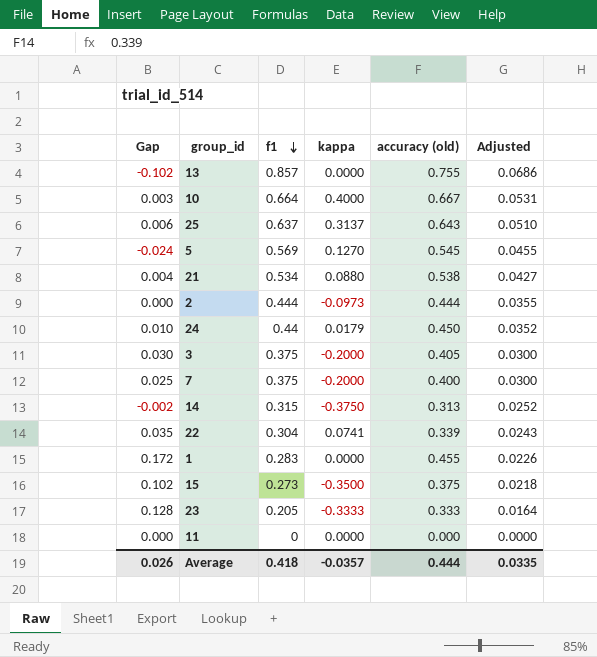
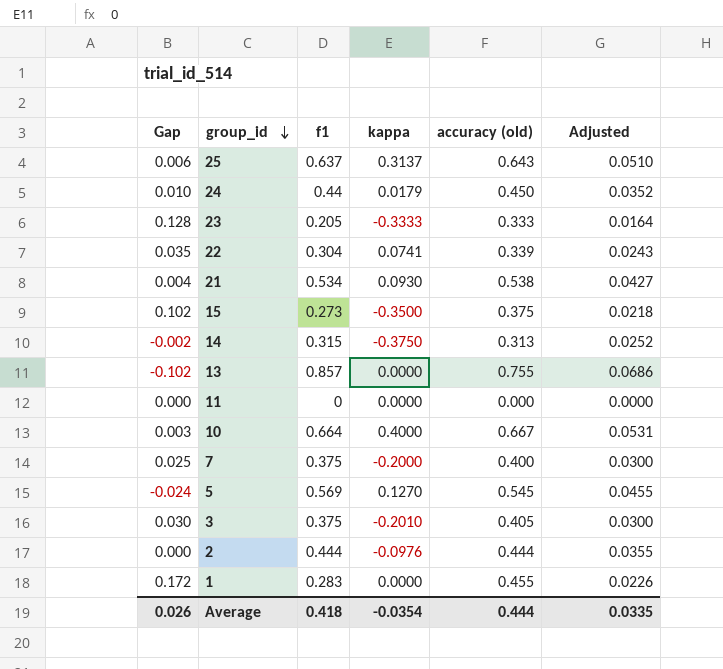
row order: f1 descending -> group_id descending
21 | kappa: 0.0880 -> 0.0930
3 | kappa: -0.2000 -> -0.2010
2 | kappa: -0.0973 -> -0.0976
Average | kappa: -0.0357 -> -0.0354

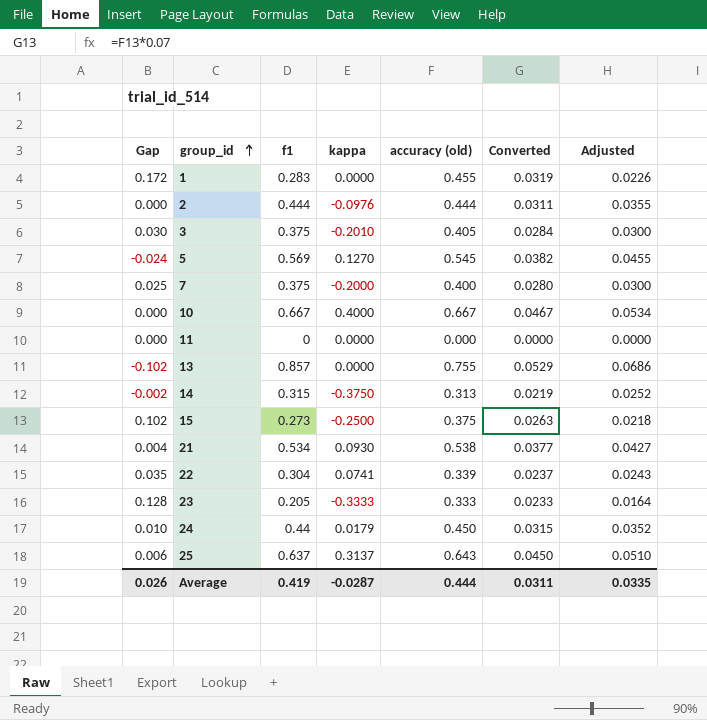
row order: group_id descending -> group_id ascending
column Converted | formula: none -> [accuracy (old)] * 0.07
10 | Gap: 0.003 -> 0.000
10 | f1: 0.664 -> 0.667
10 | Adjusted: 0.0531 -> 0.0534
15 | kappa: -0.3500 -> -0.2500
Average | f1: 0.418 -> 0.419
Average | kappa: -0.0354 -> -0.0287

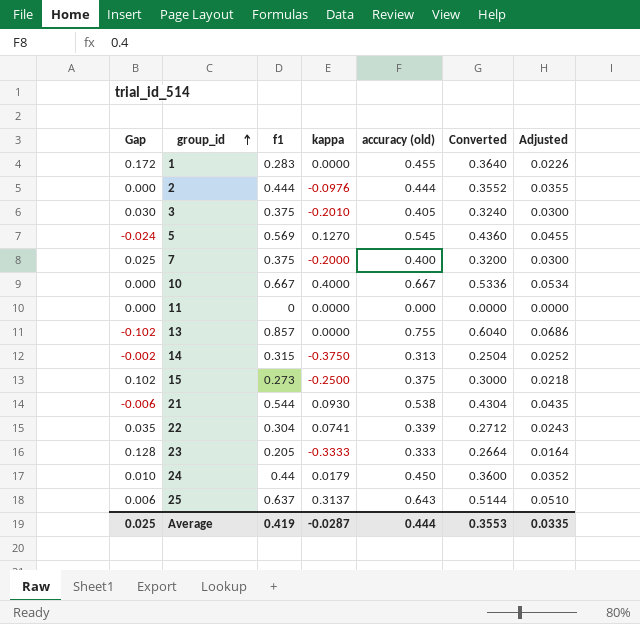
column Converted | formula: [accuracy (old)] * 0.07 -> [accuracy (old)] * 0.8
21 | Gap: 0.004 -> -0.006
21 | f1: 0.534 -> 0.544
21 | Adjusted: 0.0427 -> 0.0435
Average | Gap: 0.026 -> 0.025
Average | Converted: 0.0311 -> 0.3553

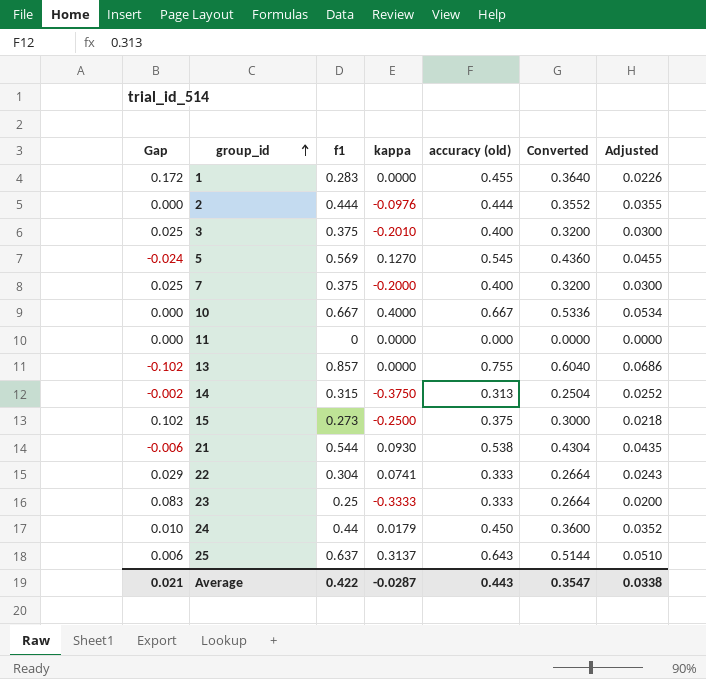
3 | Gap: 0.030 -> 0.025
3 | accuracy (old): 0.405 -> 0.400
3 | Converted: 0.3240 -> 0.3200
22 | Gap: 0.035 -> 0.029
22 | accuracy (old): 0.339 -> 0.333
22 | Converted: 0.2712 -> 0.2664
23 | Gap: 0.128 -> 0.083
23 | f1: 0.205 -> 0.25
23 | Adjusted: 0.0164 -> 0.0200
Average | Gap: 0.025 -> 0.021
Average | f1: 0.419 -> 0.422
Average | accuracy (old): 0.444 -> 0.443
Average | Converted: 0.3553 -> 0.3547
Average | Adjusted: 0.0335 -> 0.0338

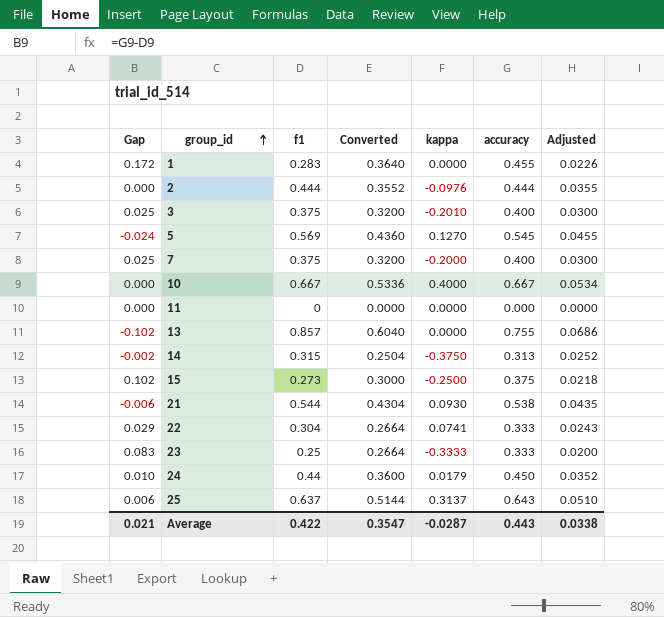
column Converted | position: 6 -> 4
column name: accuracy (old) -> accuracy

